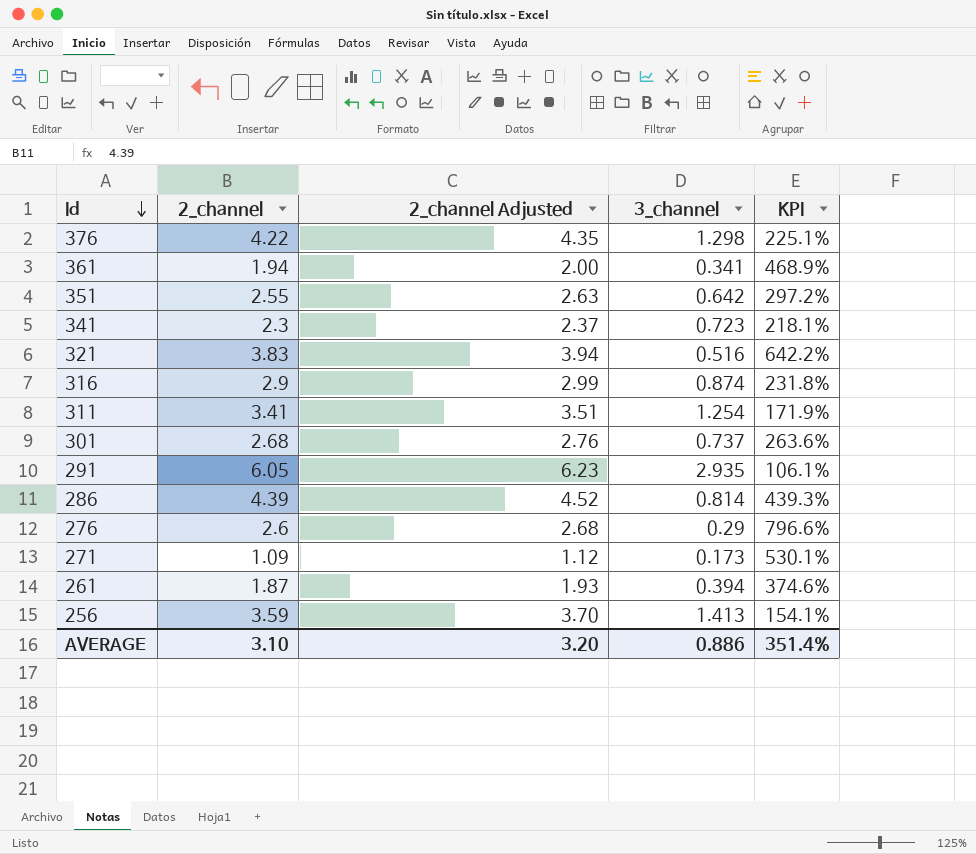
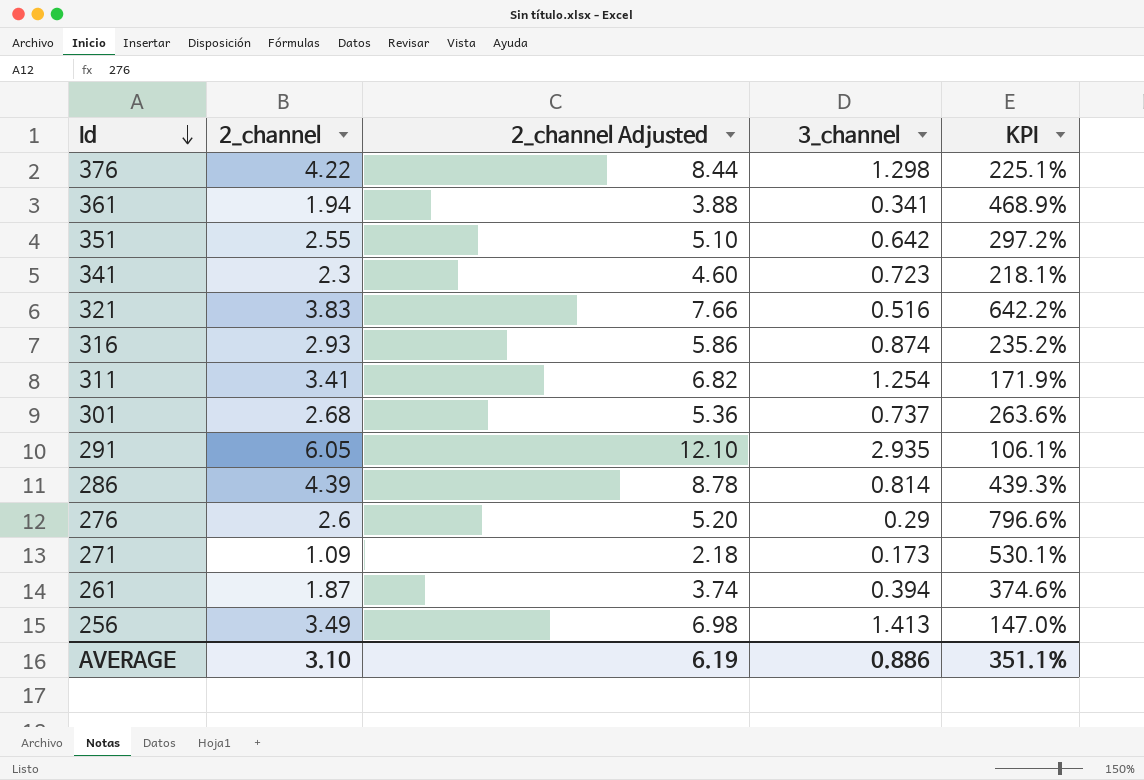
column 2_channel Adjusted | formula: [2_channel] * 1.03 -> [2_channel] * 2
316 | 2_channel: 2.9 -> 2.93
316 | KPI: 231.8% -> 235.2%
256 | 2_channel: 3.59 -> 3.49
256 | KPI: 154.1% -> 147.0%
AVERAGE | 2_channel Adjusted: 3.20 -> 6.19
AVERAGE | KPI: 351.4% -> 351.1%

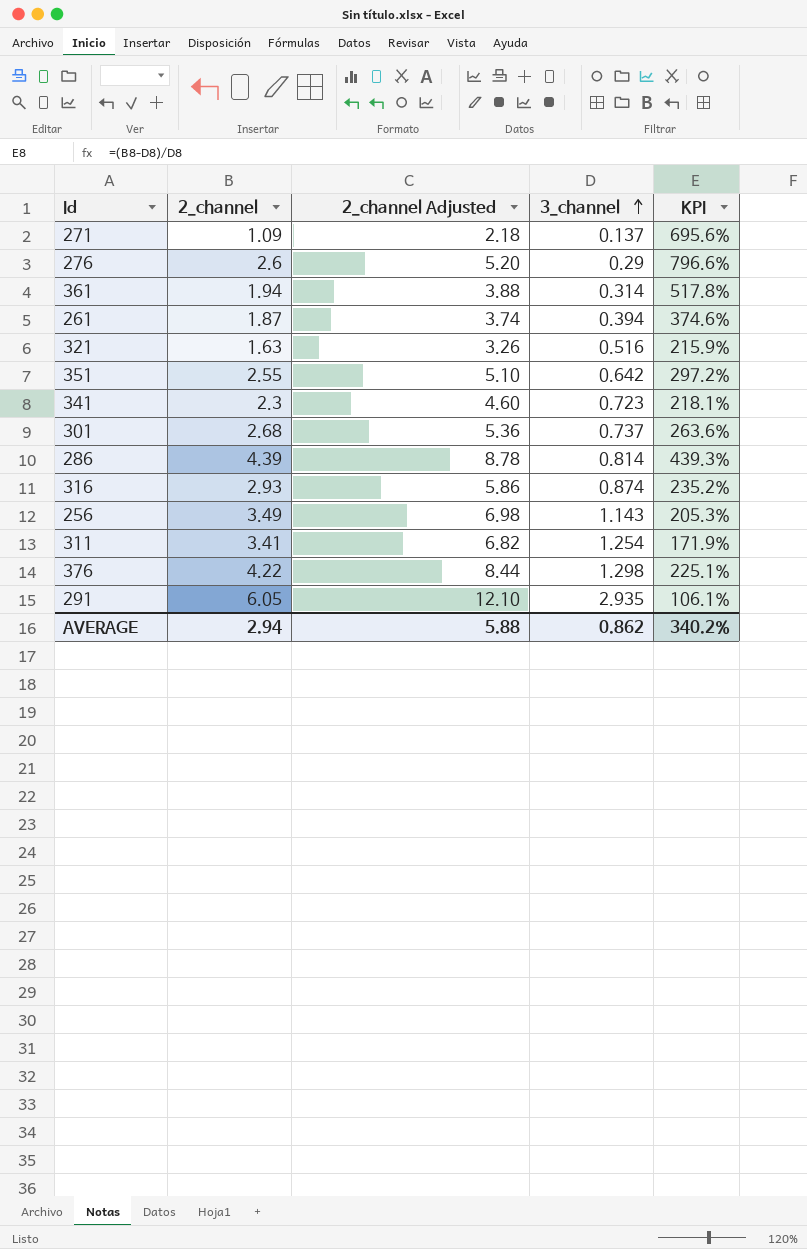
row order: Id descending -> 3_channel ascending
271 | 3_channel: 0.173 -> 0.137
271 | KPI: 530.1% -> 695.6%
361 | 3_channel: 0.341 -> 0.314
361 | KPI: 468.9% -> 517.8%
321 | 2_channel: 3.83 -> 1.63
321 | 2_channel Adjusted: 7.66 -> 3.26
321 | KPI: 642.2% -> 215.9%
256 | 3_channel: 1.413 -> 1.143
256 | KPI: 147.0% -> 205.3%
AVERAGE | 2_channel: 3.10 -> 2.94
AVERAGE | 2_channel Adjusted: 6.19 -> 5.88
AVERAGE | 3_channel: 0.886 -> 0.862
AVERAGE | KPI: 351.1% -> 340.2%

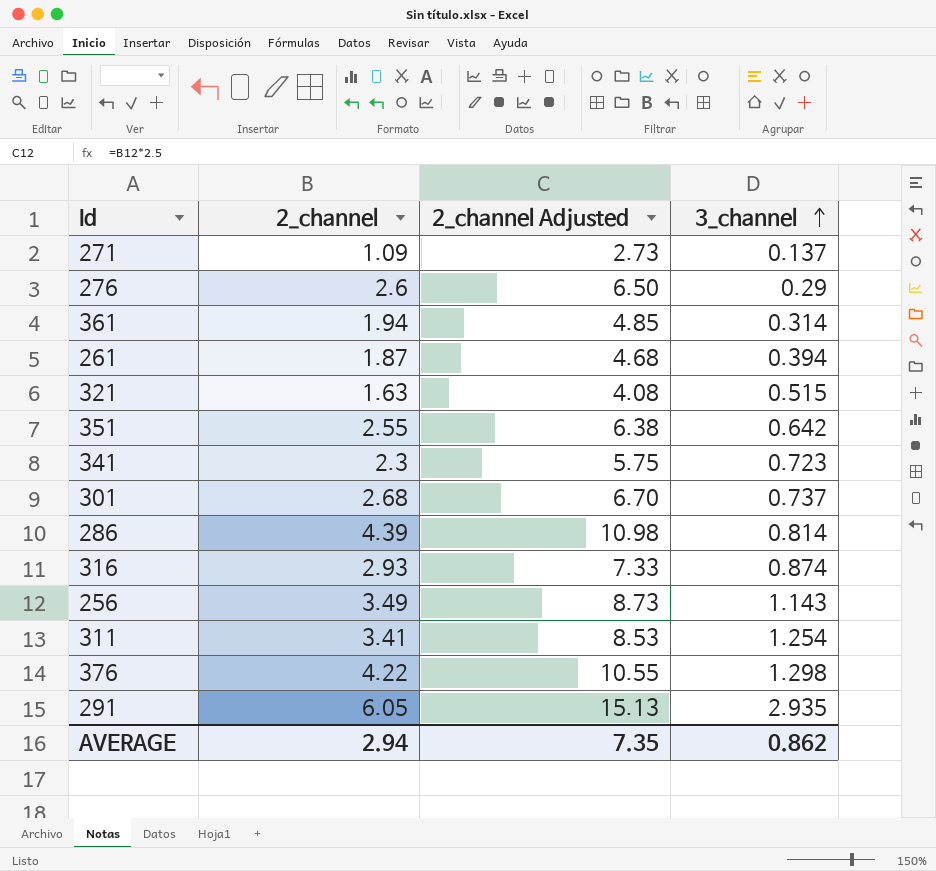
column KPI | formula: ([2_channel] - [3_channel]) / [3_channel] -> none
column 2_channel Adjusted | formula: [2_channel] * 2 -> [2_channel] * 2.5
321 | 3_channel: 0.516 -> 0.515
AVERAGE | 2_channel Adjusted: 5.88 -> 7.35

